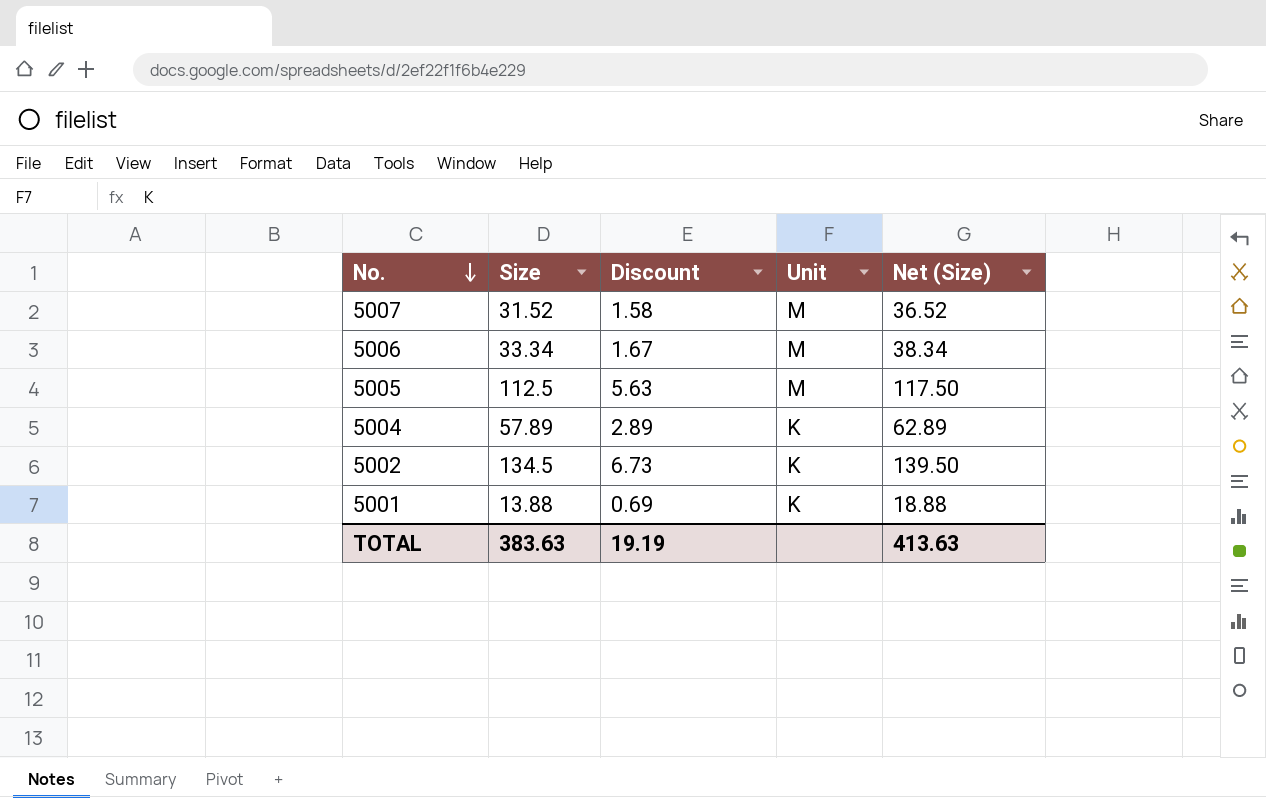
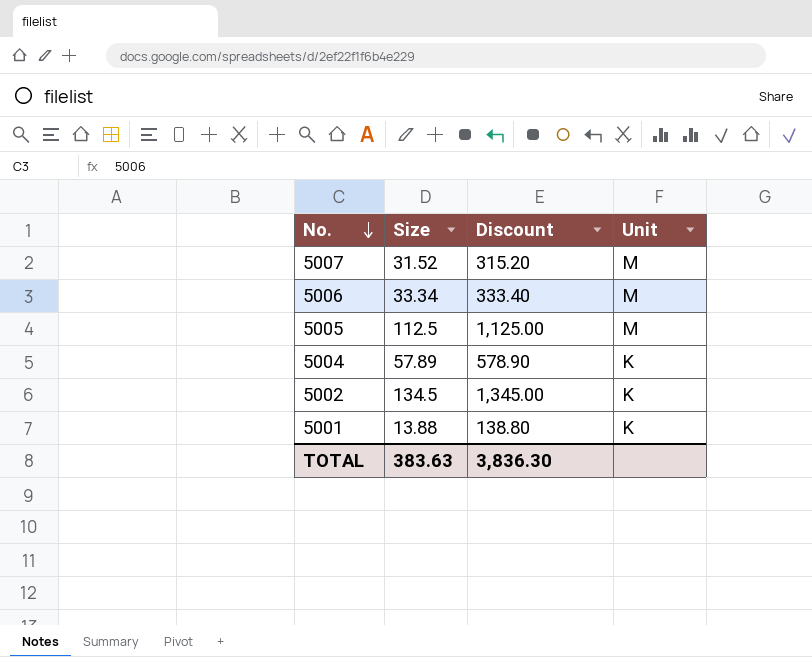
column Net (Size) | formula: [Size] + 5 -> none
column Discount | formula: [Size] * 0.05 -> [Size] * 10
TOTAL | Discount: 19.19 -> 3,836.30

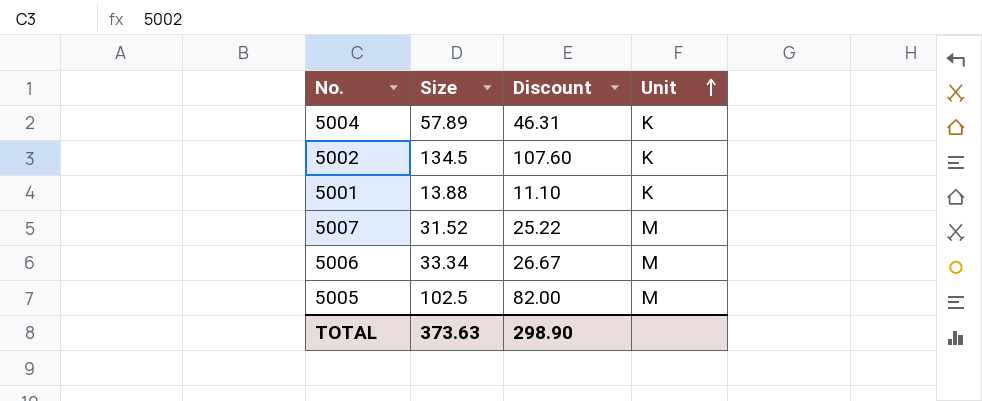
row order: No. descending -> Unit ascending
column Discount | formula: [Size] * 10 -> [Size] * 0.8
5005 | Size: 112.5 -> 102.5
TOTAL | Size: 383.63 -> 373.63
TOTAL | Discount: 3,836.30 -> 298.90

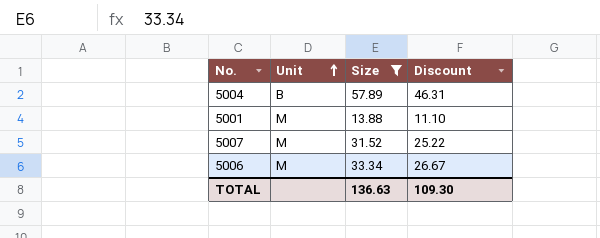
filter: none -> Size <= 57.89
column Unit | position: 4 -> 2
5004 | Unit: K -> B
5001 | Unit: K -> M
TOTAL | Size: 373.63 -> 136.63
TOTAL | Discount: 298.90 -> 109.30

